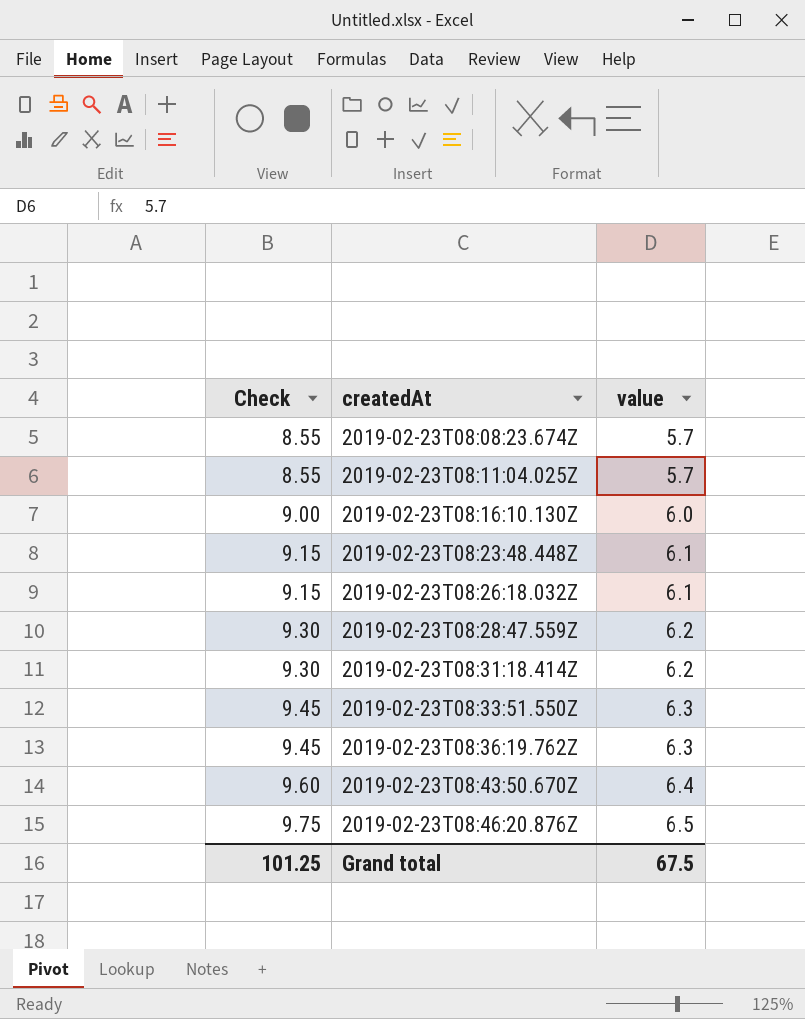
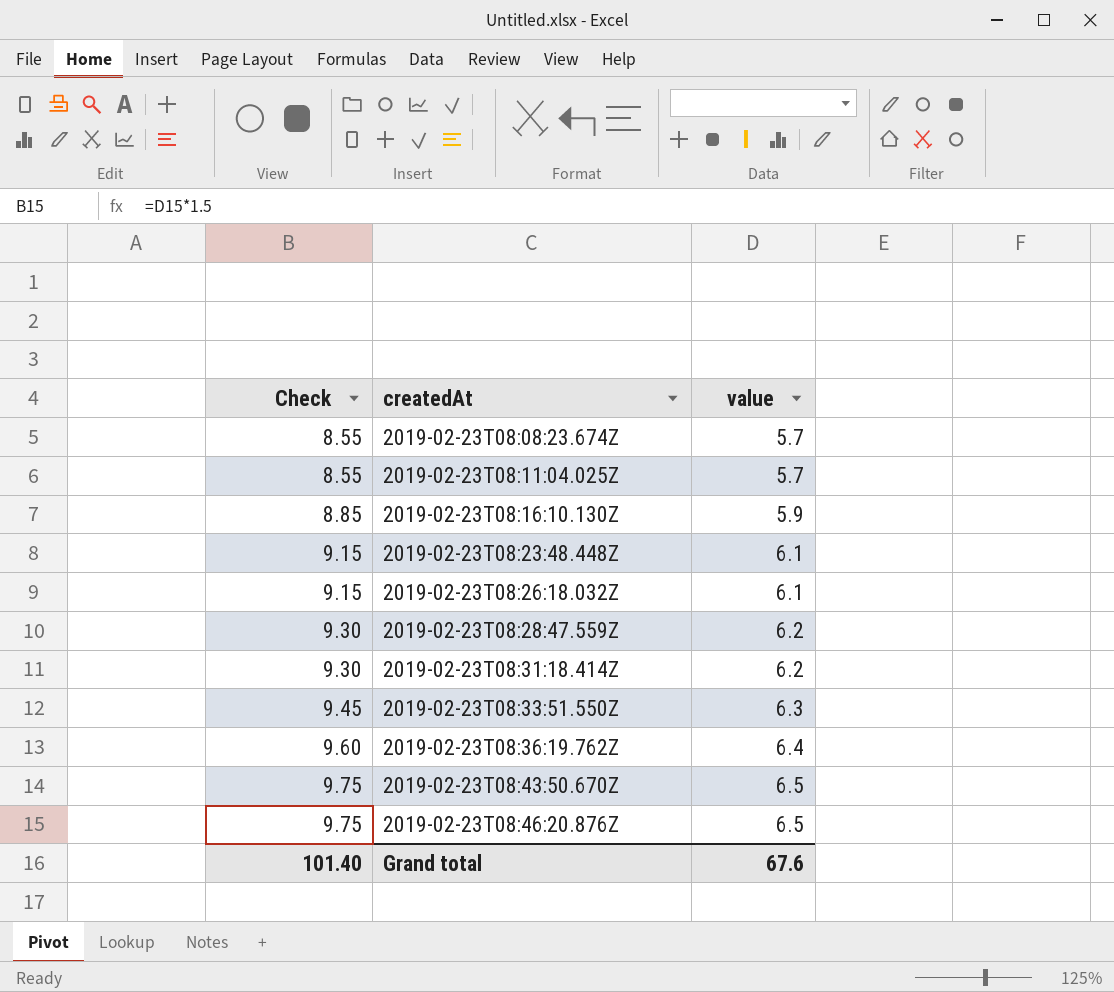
2019-02-23T08:16:10.130Z | Check: 9.00 -> 8.85
2019-02-23T08:16:10.130Z | value: 6.0 -> 5.9
2019-02-23T08:36:19.762Z | Check: 9.45 -> 9.60
2019-02-23T08:36:19.762Z | value: 6.3 -> 6.4
2019-02-23T08:43:50.670Z | Check: 9.60 -> 9.75
2019-02-23T08:43:50.670Z | value: 6.4 -> 6.5
Grand total | Check: 101.25 -> 101.40
Grand total | value: 67.5 -> 67.6

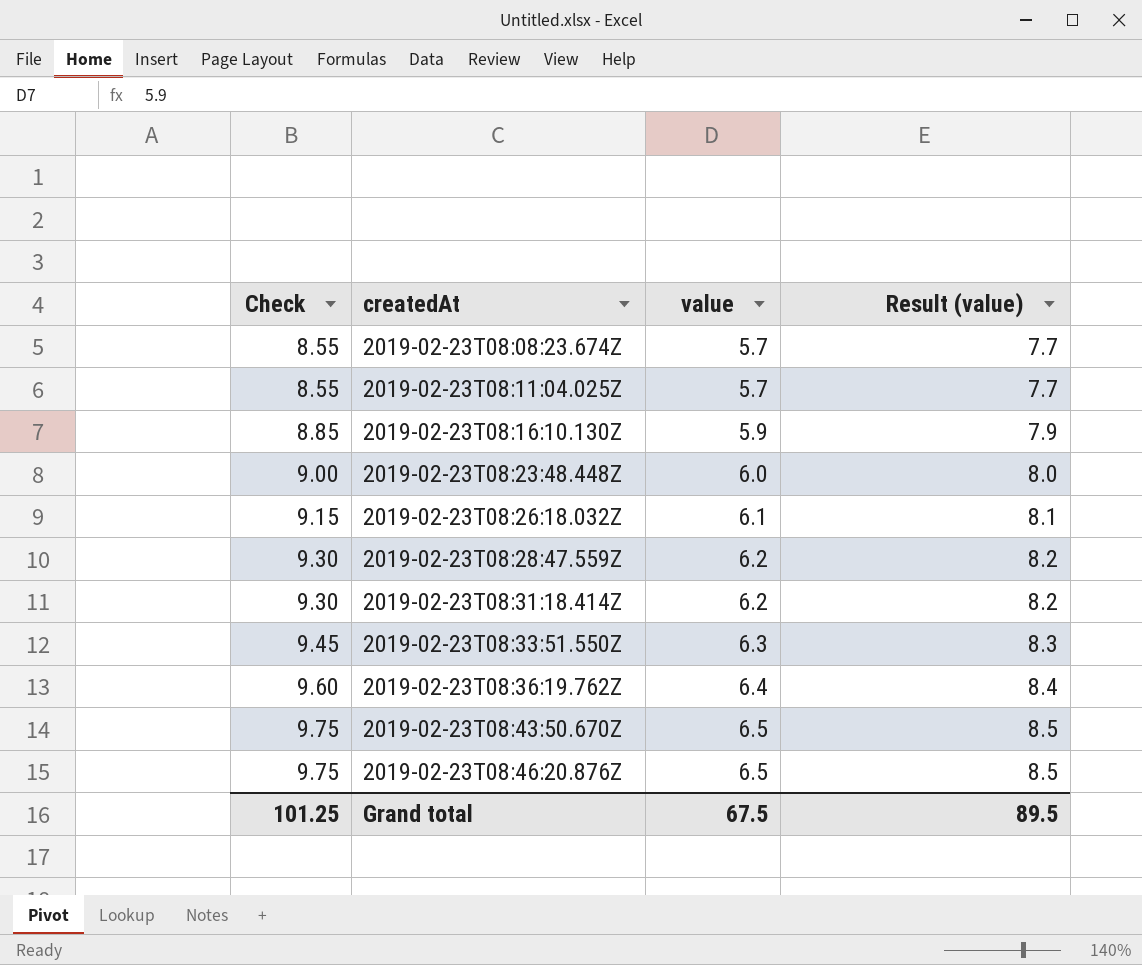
column Result (value) | formula: none -> [value] + 2
2019-02-23T08:23:48.448Z | Check: 9.15 -> 9.00
2019-02-23T08:23:48.448Z | value: 6.1 -> 6.0
Grand total | Check: 101.40 -> 101.25
Grand total | value: 67.6 -> 67.5

